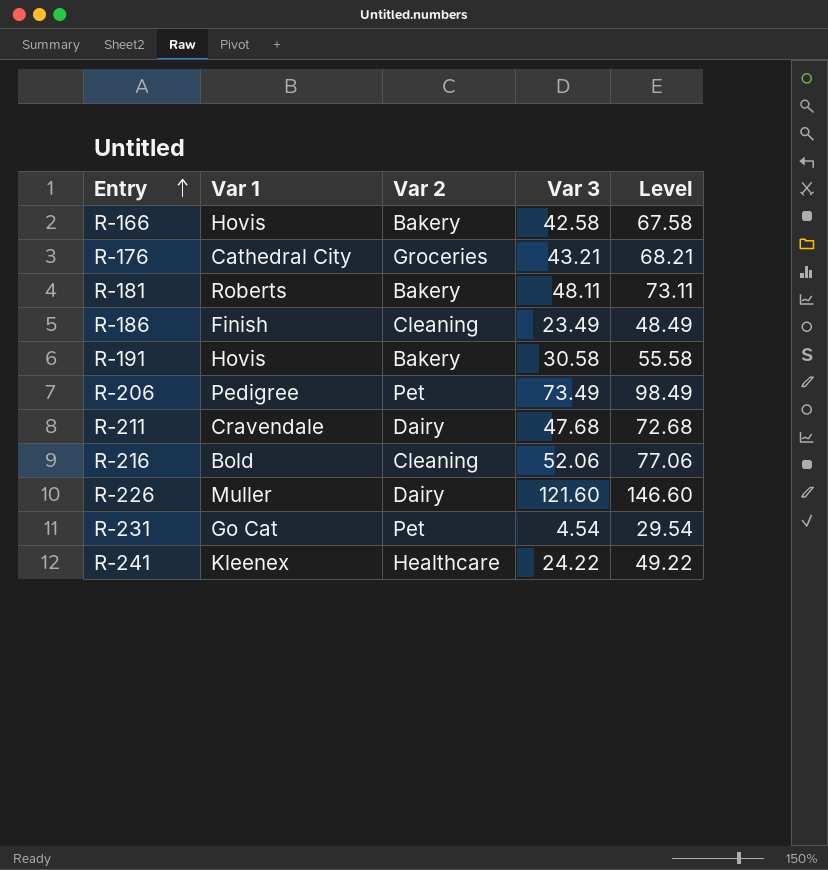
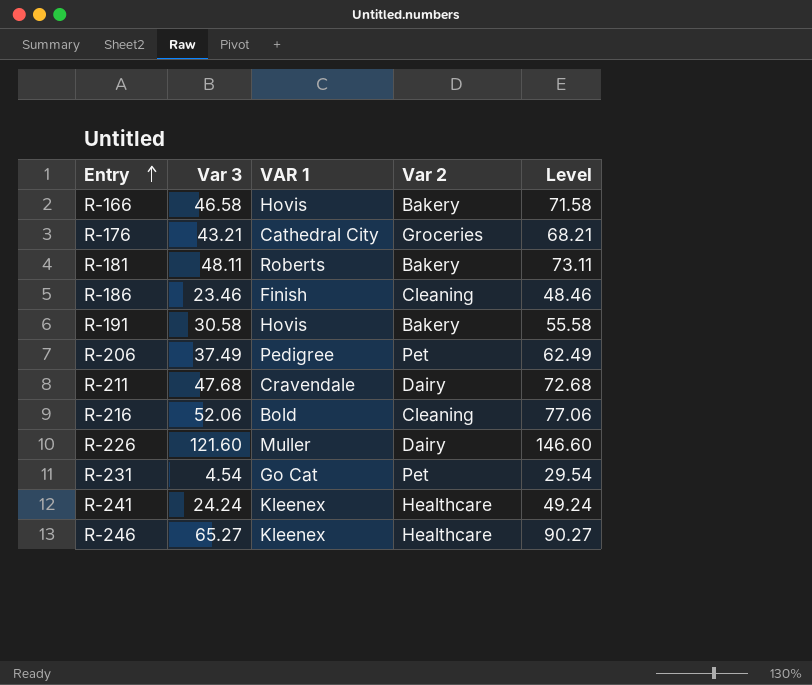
column Var 3 | position: 4 -> 2
column name: Var 1 -> VAR 1
R-166 | Var 3: 42.58 -> 46.58
R-166 | Level: 67.58 -> 71.58
R-186 | Var 3: 23.49 -> 23.46
R-186 | Level: 48.49 -> 48.46
R-206 | Var 3: 73.49 -> 37.49
R-206 | Level: 98.49 -> 62.49
R-241 | Var 3: 24.22 -> 24.24
R-241 | Level: 49.22 -> 49.24
row R-246: none -> 65.27 | Kleenex | Healthcare | 90.27

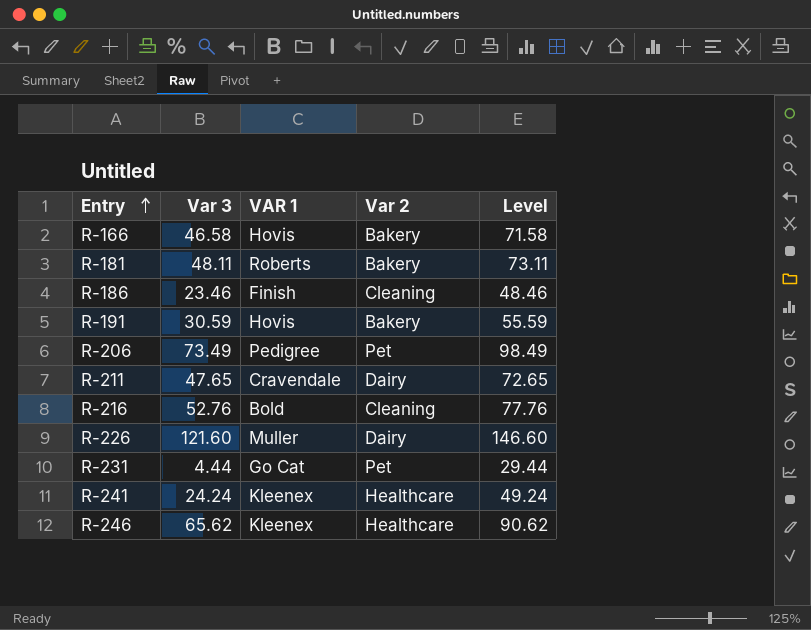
row R-176: 43.21 | Cathedral City | Groceries | 68.21 -> none
R-191 | Var 3: 30.58 -> 30.59
R-191 | Level: 55.58 -> 55.59
R-206 | Var 3: 37.49 -> 73.49
R-206 | Level: 62.49 -> 98.49
R-211 | Var 3: 47.68 -> 47.65
R-211 | Level: 72.68 -> 72.65
R-216 | Var 3: 52.06 -> 52.76
R-216 | Level: 77.06 -> 77.76
R-231 | Var 3: 4.54 -> 4.44
R-231 | Level: 29.54 -> 29.44
R-246 | Var 3: 65.27 -> 65.62
R-246 | Level: 90.27 -> 90.62

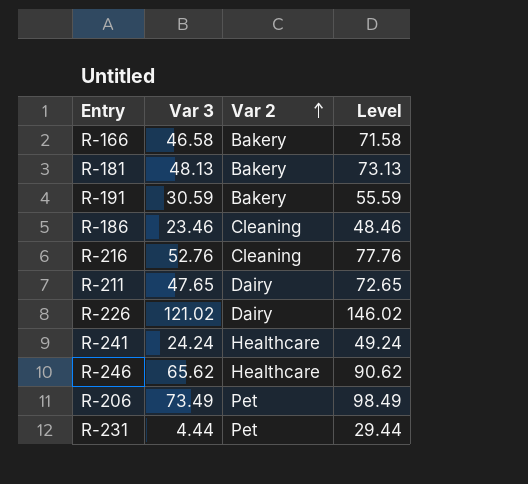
row order: Entry ascending -> Var 2 ascending
column VAR 1 | position: 3 -> none
R-181 | Var 3: 48.11 -> 48.13
R-181 | Level: 73.11 -> 73.13
R-226 | Var 3: 121.60 -> 121.02
R-226 | Level: 146.60 -> 146.02

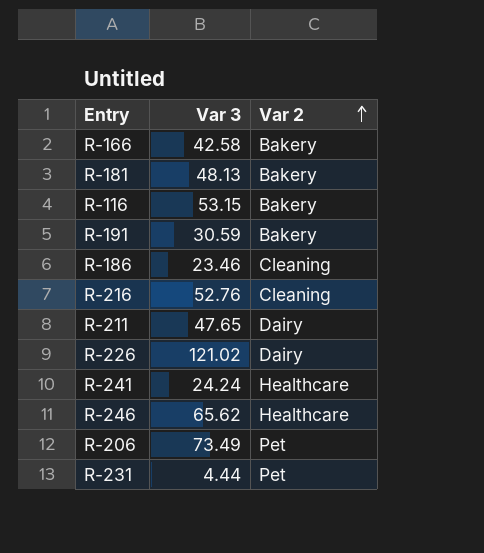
column Level | formula: [Var 3] + 25 -> none
R-166 | Var 3: 46.58 -> 42.58
row R-116: none -> 53.15 | Bakery

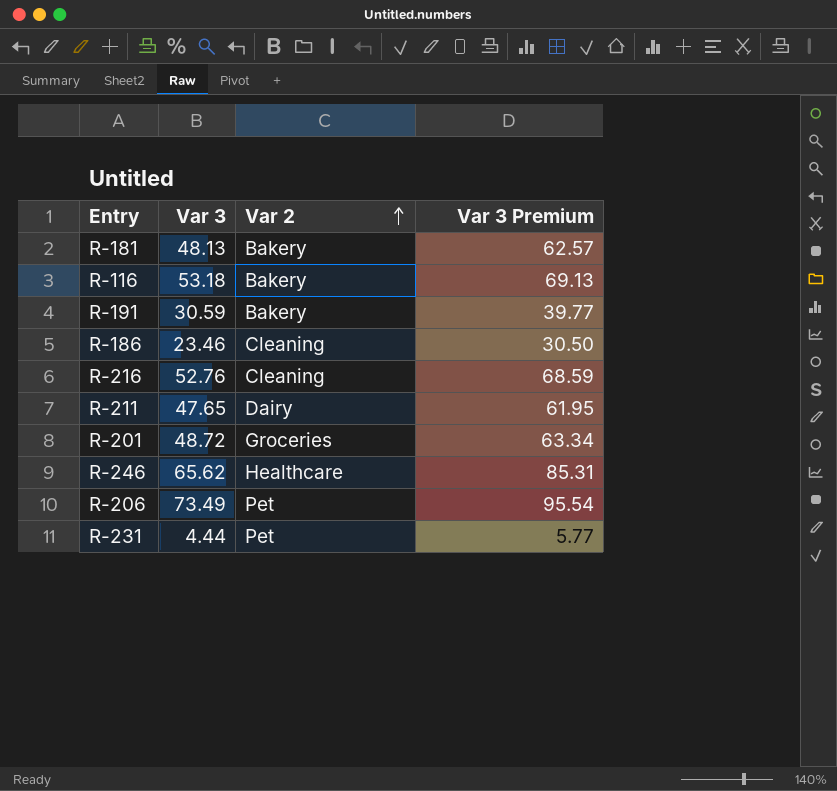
column Var 3 Premium | formula: none -> [Var 3] * 1.3
row R-166: 42.58 | Bakery -> none
row R-226: 121.02 | Dairy -> none
row R-241: 24.24 | Healthcare -> none
R-116 | Var 3: 53.15 -> 53.18
row R-201: none -> 48.72 | Groceries | 63.34

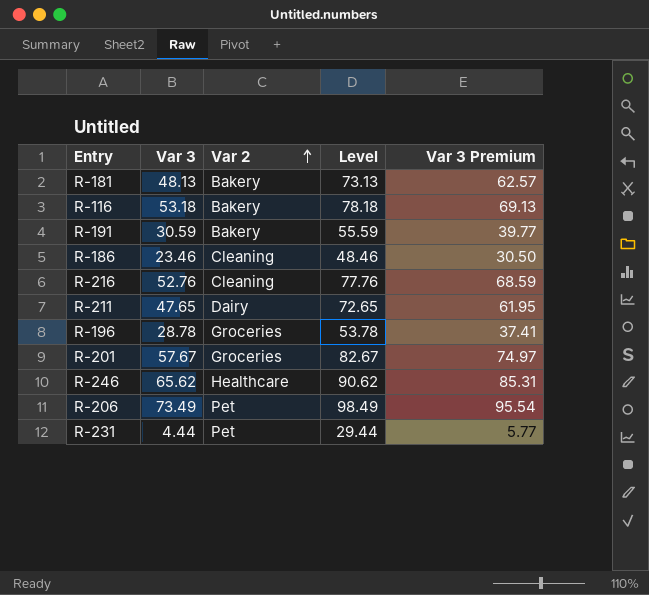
column Level | formula: none -> [Var 3] + 25
row R-196: none -> 28.78 | Groceries | 53.78 | 37.41
R-201 | Var 3: 48.72 -> 57.67
R-201 | Var 3 Premium: 63.34 -> 74.97

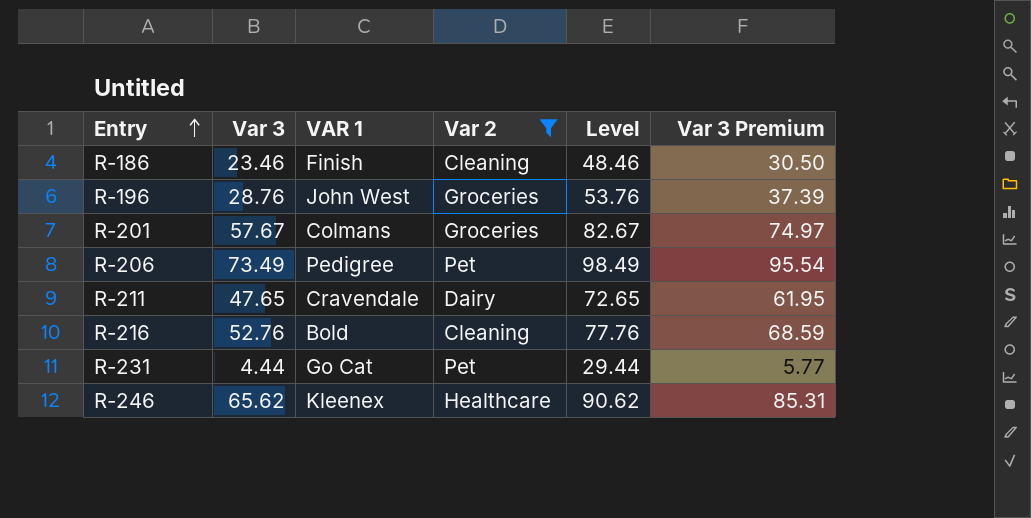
filter: none -> Var 2 != Bakery
row order: Var 2 ascending -> Entry ascending
column VAR 1 | position: none -> 3
R-196 | Var 3: 28.78 -> 28.76
R-196 | Level: 53.78 -> 53.76
R-196 | Var 3 Premium: 37.41 -> 37.39

